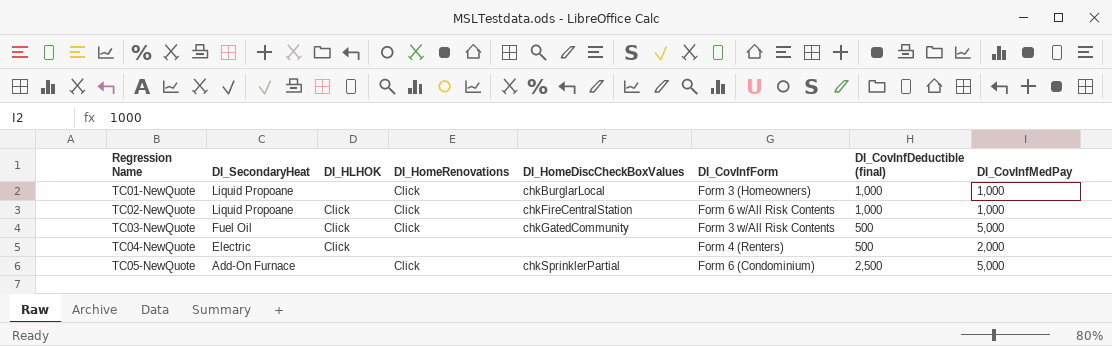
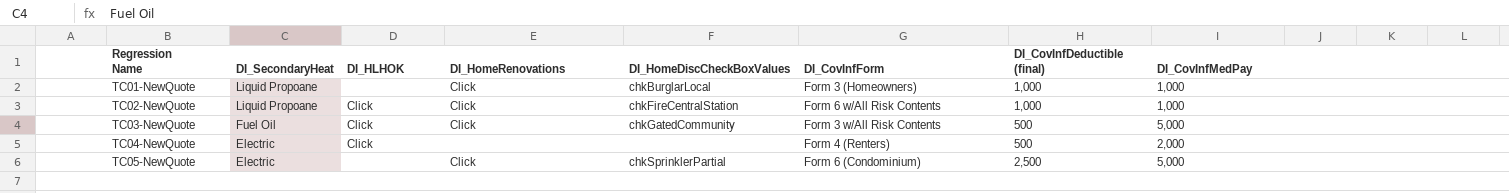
TC05-NewQuote | DI_SecondaryHeat: Add-On Furnace -> Electric

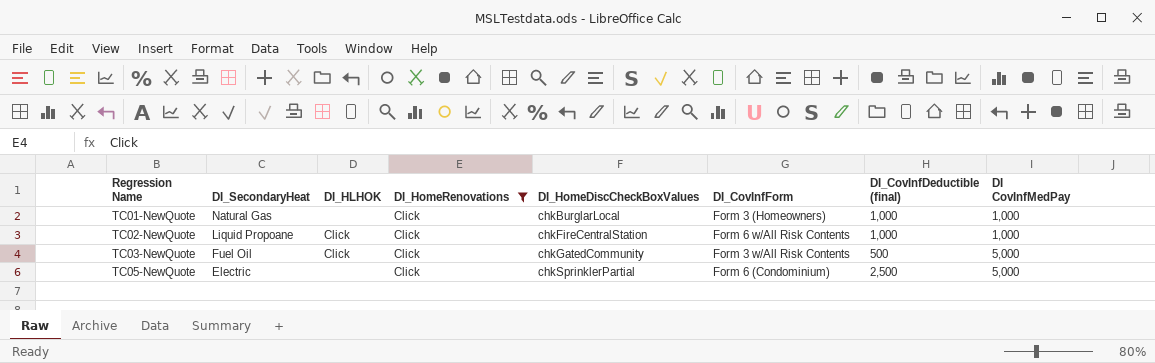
filter: none -> DI_HomeRenovations = Click
column name: DI_CovInfMedPay -> DI CovInfMedPay
TC01-NewQuote | DI_SecondaryHeat: Liquid Propoane -> Natural Gas

